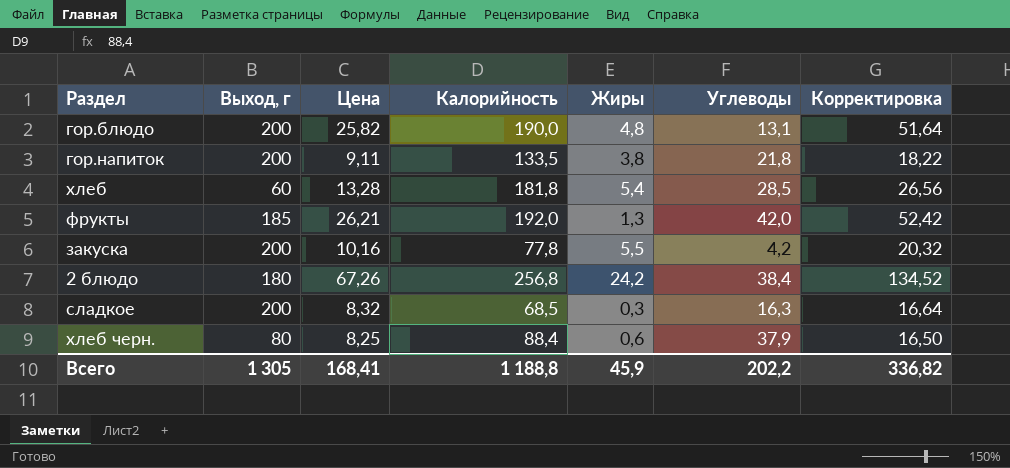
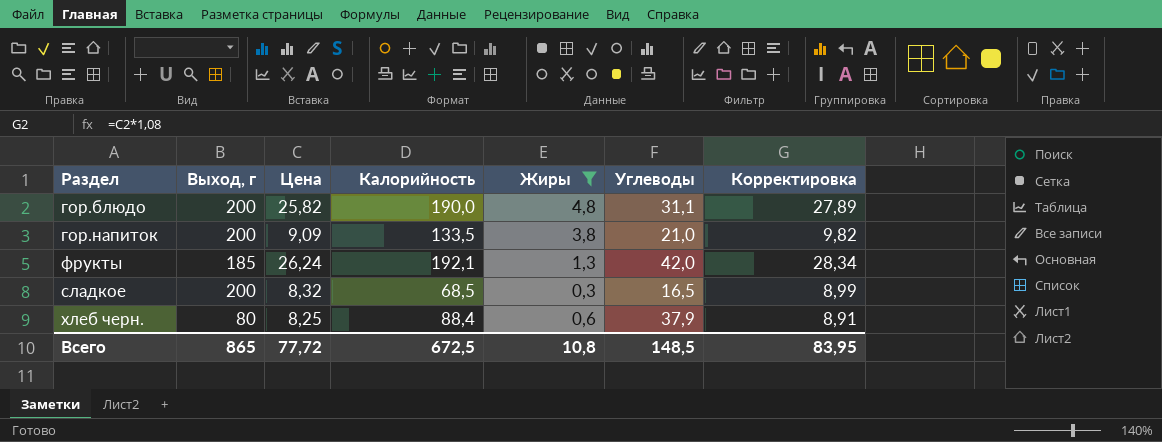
filter: none -> Жиры <= 4,8
column Корректировка | formula: [Цена] * 2 -> [Цена] * 1,08
гор.блюдо | Углеводы: 13,1 -> 31,1
гор.напиток | Цена: 9,11 -> 9,09
гор.напиток | Углеводы: 21,8 -> 21,0
фрукты | Цена: 26,21 -> 26,24
фрукты | Калорийность: 192,0 -> 192,1
сладкое | Углеводы: 16,3 -> 16,5
Всего | Выход, г: 1 305 -> 865
Всего | Цена: 168,41 -> 77,72
Всего | Калорийность: 1 188,8 -> 672,5
Всего | Жиры: 45,9 -> 10,8
Всего | Углеводы: 202,2 -> 148,5
Всего | Корректировка: 336,82 -> 83,95

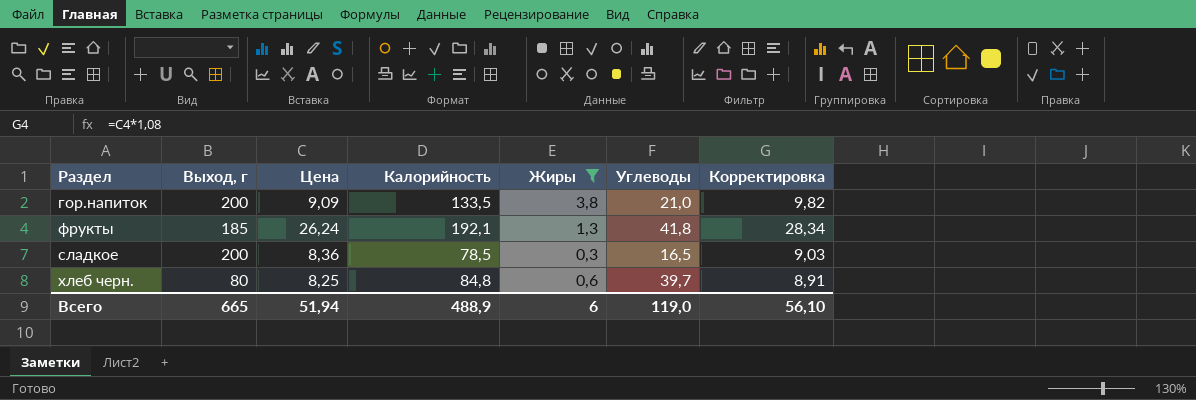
row гор.блюдо: 200 | 25,82 | 190,0 | 4,8 | 31,1 | 27,89 -> none
фрукты | Углеводы: 42,0 -> 41,8
сладкое | Цена: 8,32 -> 8,36
сладкое | Калорийность: 68,5 -> 78,5
сладкое | Корректировка: 8,99 -> 9,03
хлеб черн. | Калорийность: 88,4 -> 84,8
хлеб черн. | Углеводы: 37,9 -> 39,7
Всего | Выход, г: 865 -> 665
Всего | Цена: 77,72 -> 51,94
Всего | Калорийность: 672,5 -> 488,9
Всего | Жиры: 10,8 -> 6
Всего | Углеводы: 148,5 -> 119,0
Всего | Корректировка: 83,95 -> 56,10

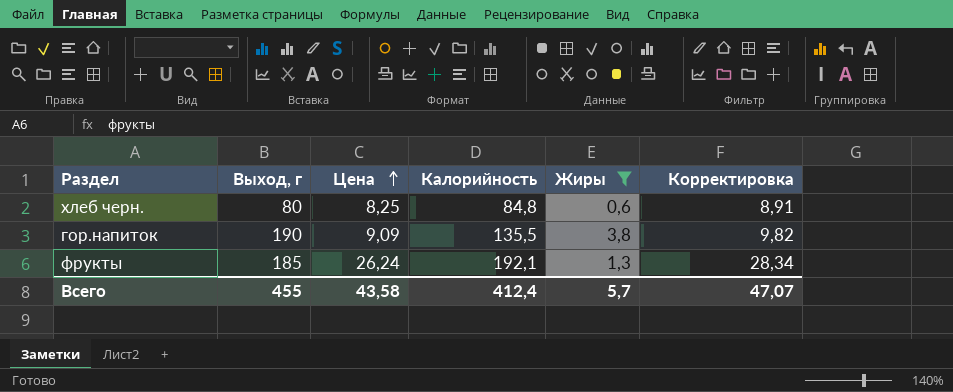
row order: none -> Цена ascending
column Углеводы | position: 6 -> none
row сладкое: 200 | 8,36 | 78,5 | 0,3 | 16,5 | 9,03 -> none
гор.напиток | Выход, г: 200 -> 190
гор.напиток | Калорийность: 133,5 -> 135,5
Всего | Выход, г: 665 -> 455
Всего | Цена: 51,94 -> 43,58
Всего | Калорийность: 488,9 -> 412,4
Всего | Жиры: 6 -> 5,7
Всего | Корректировка: 56,10 -> 47,07

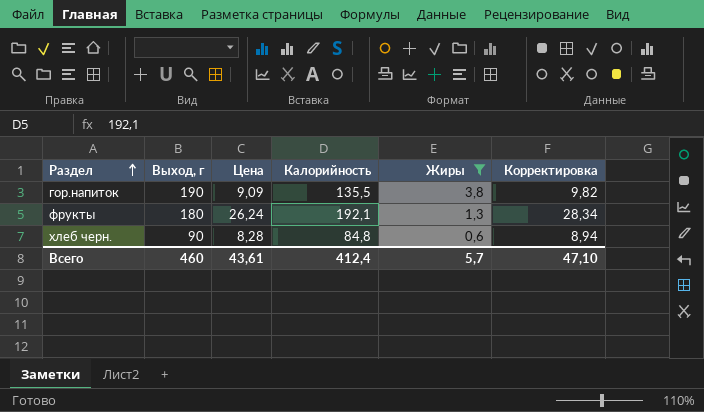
row order: Цена ascending -> Раздел ascending
фрукты | Выход, г: 185 -> 180
хлеб черн. | Выход, г: 80 -> 90
хлеб черн. | Цена: 8,25 -> 8,28
хлеб черн. | Корректировка: 8,91 -> 8,94
Всего | Выход, г: 455 -> 460
Всего | Цена: 43,58 -> 43,61
Всего | Корректировка: 47,07 -> 47,10

